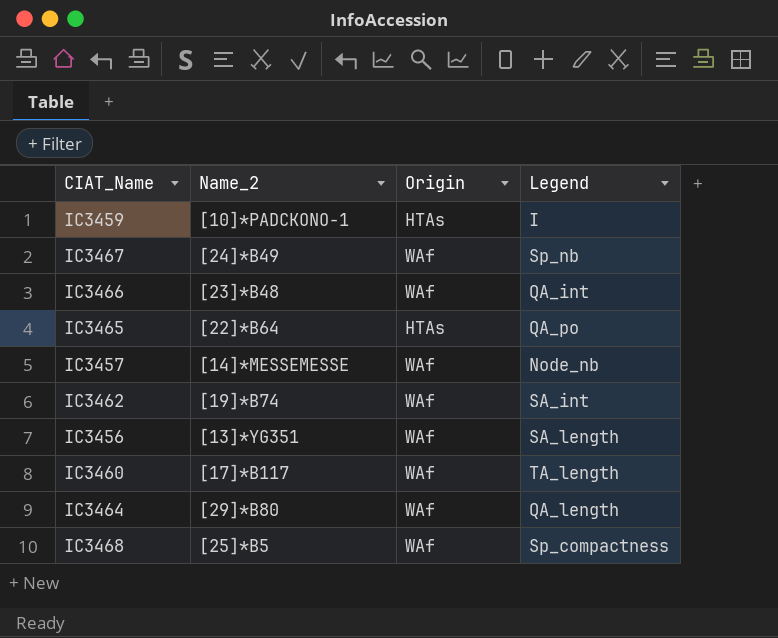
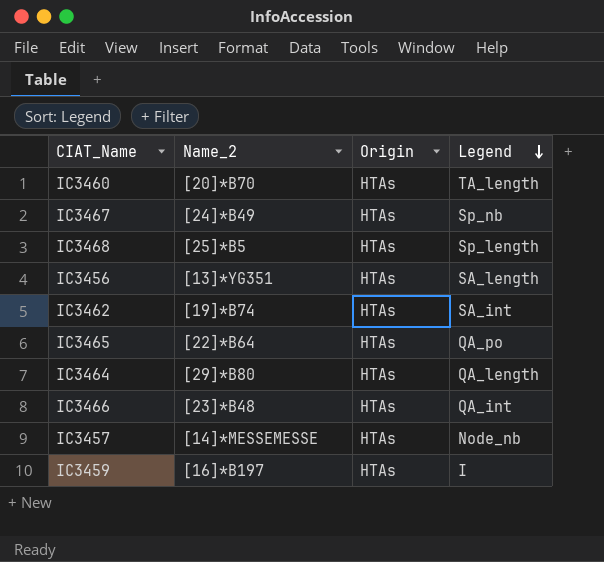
row order: none -> Legend descending
IC3460 | Name_2: [17]*B117 -> [20]*B70
IC3460 | Origin: WAf -> HTAs
IC3467 | Origin: WAf -> HTAs
IC3468 | Origin: WAf -> HTAs
IC3468 | Legend: Sp_compactness -> Sp_length
IC3456 | Origin: WAf -> HTAs
IC3462 | Origin: WAf -> HTAs
IC3464 | Origin: WAf -> HTAs
IC3466 | Origin: WAf -> HTAs
IC3457 | Origin: WAf -> HTAs
IC3459 | Name_2: [10]*PADCKONO-1 -> [16]*B197

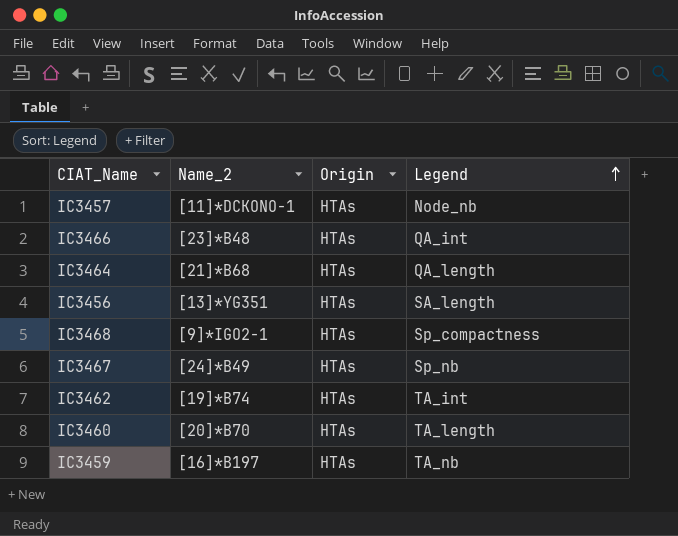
row order: Legend descending -> Legend ascending
row IC3465: [22]*B64 | HTAs | QA_po -> none
IC3457 | Name_2: [14]*MESSEMESSE -> [11]*DCKONO-1
IC3464 | Name_2: [29]*B80 -> [21]*B68
IC3468 | Name_2: [25]*B5 -> [9]*IGO2-1
IC3468 | Legend: Sp_length -> Sp_compactness
IC3462 | Legend: SA_int -> TA_int
IC3459 | Legend: I -> TA_nb

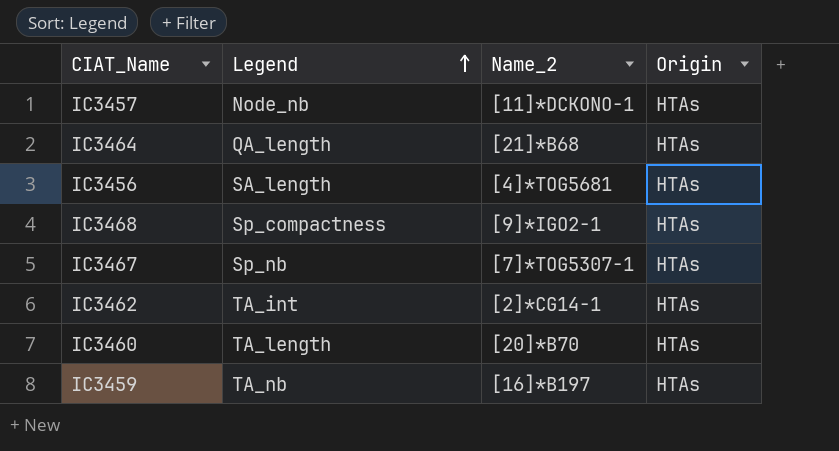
column Legend | position: 4 -> 2
row IC3466: [23]*B48 | HTAs | QA_int -> none
IC3456 | Name_2: [13]*YG351 -> [4]*TOG5681
IC3467 | Name_2: [24]*B49 -> [7]*TOG5307-1
IC3462 | Name_2: [19]*B74 -> [2]*CG14-1

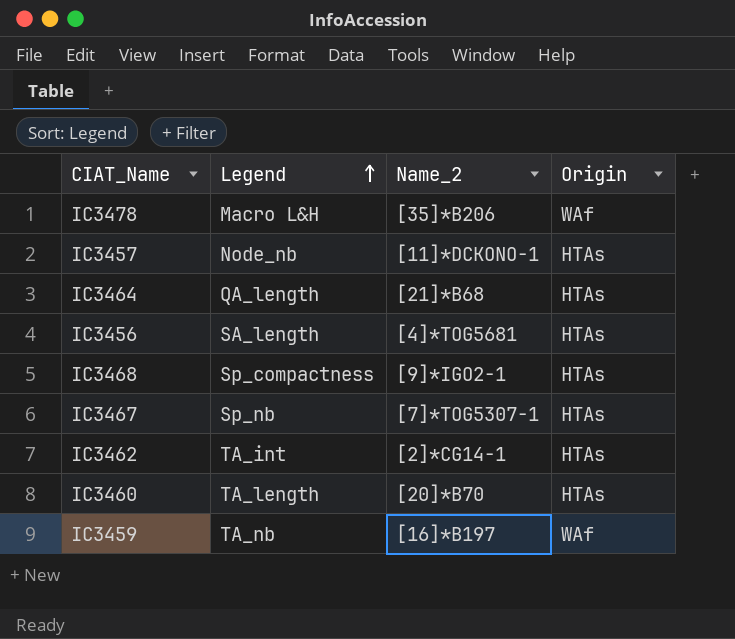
row IC3478: none -> Macro L&H | [35]*B206 | WAf
IC3459 | Origin: HTAs -> WAf

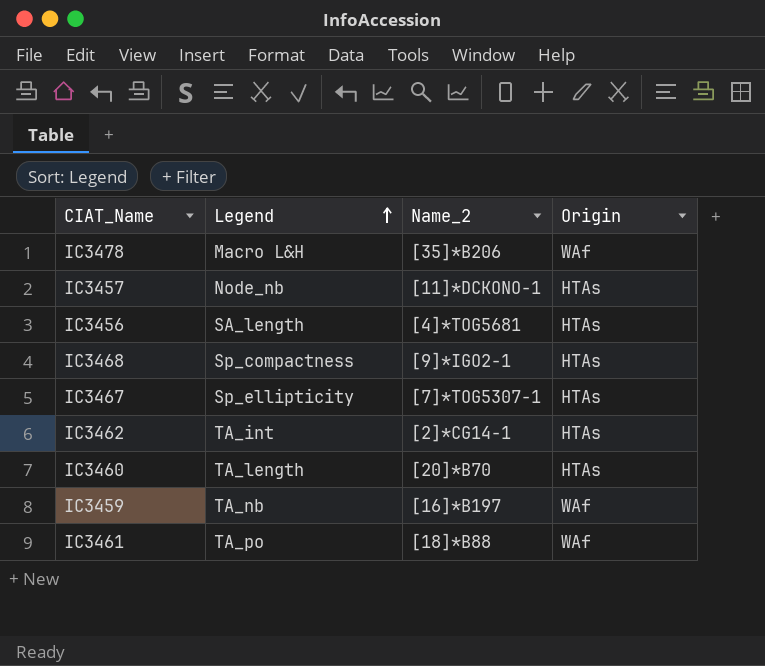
row IC3464: QA_length | [21]*B68 | HTAs -> none
IC3467 | Legend: Sp_nb -> Sp_ellipticity
row IC3461: none -> TA_po | [18]*B88 | WAf

